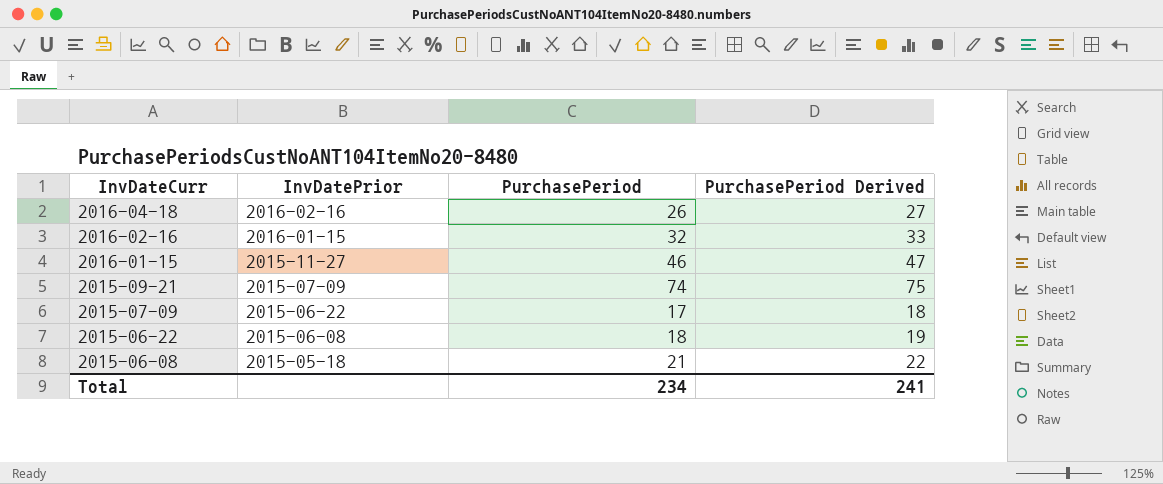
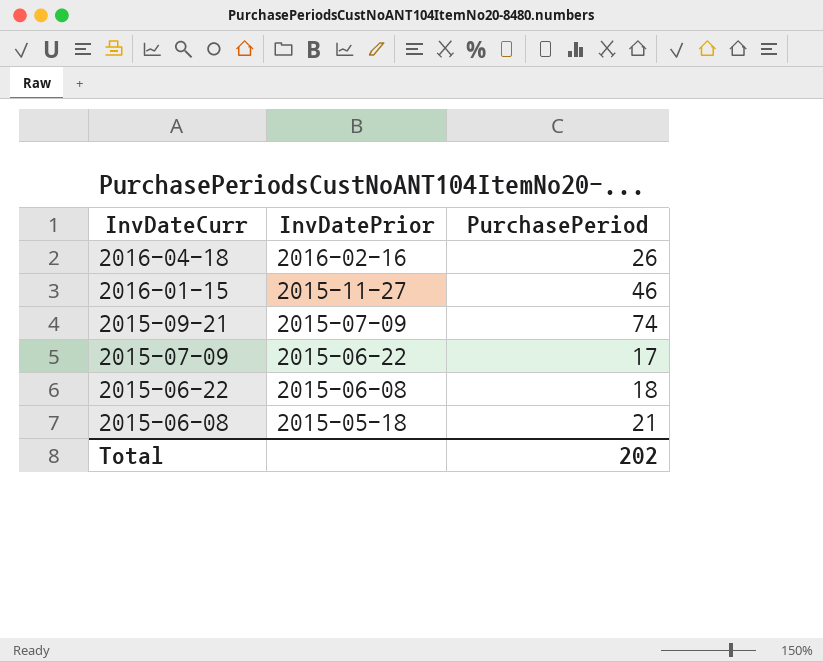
column PurchasePeriod Derived | formula: [PurchasePeriod] + 1 -> none
row 2016-02-16: 2016-01-15 | 32 | 33 -> none
Total | PurchasePeriod: 234 -> 202

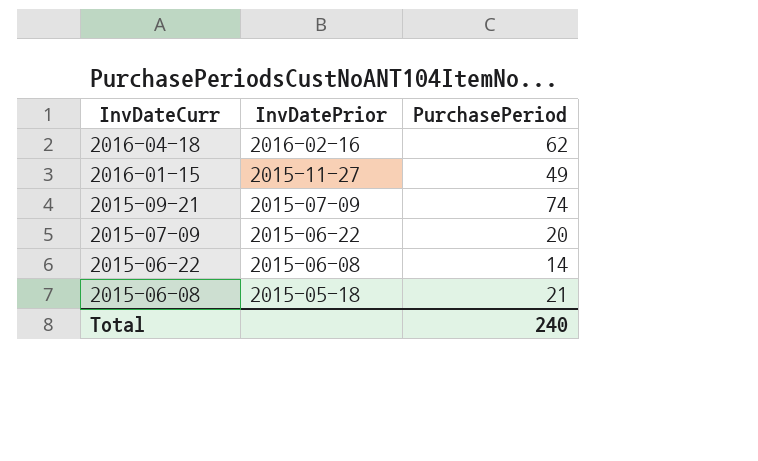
2016-04-18 | PurchasePeriod: 26 -> 62
2016-01-15 | PurchasePeriod: 46 -> 49
2015-07-09 | PurchasePeriod: 17 -> 20
2015-06-22 | PurchasePeriod: 18 -> 14
Total | PurchasePeriod: 202 -> 240

